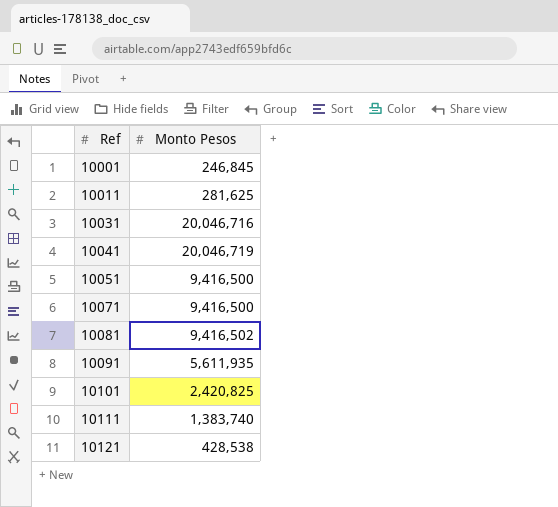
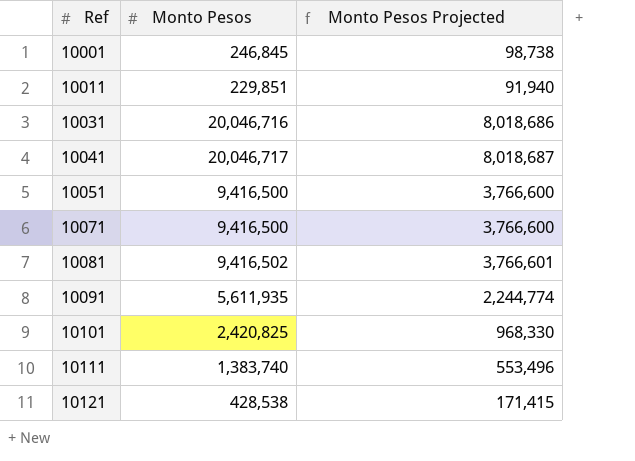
column Monto Pesos Projected | formula: none -> [Monto Pesos] * 0.4
10011 | Monto Pesos: 281,625 -> 229,851
10041 | Monto Pesos: 20,046,719 -> 20,046,717

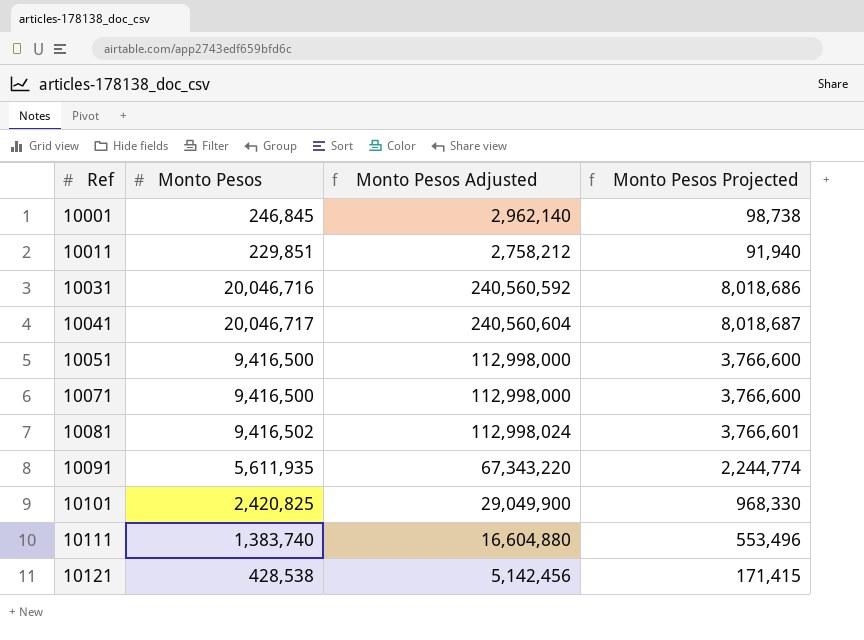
column Monto Pesos Adjusted | formula: none -> [Monto Pesos] * 12

